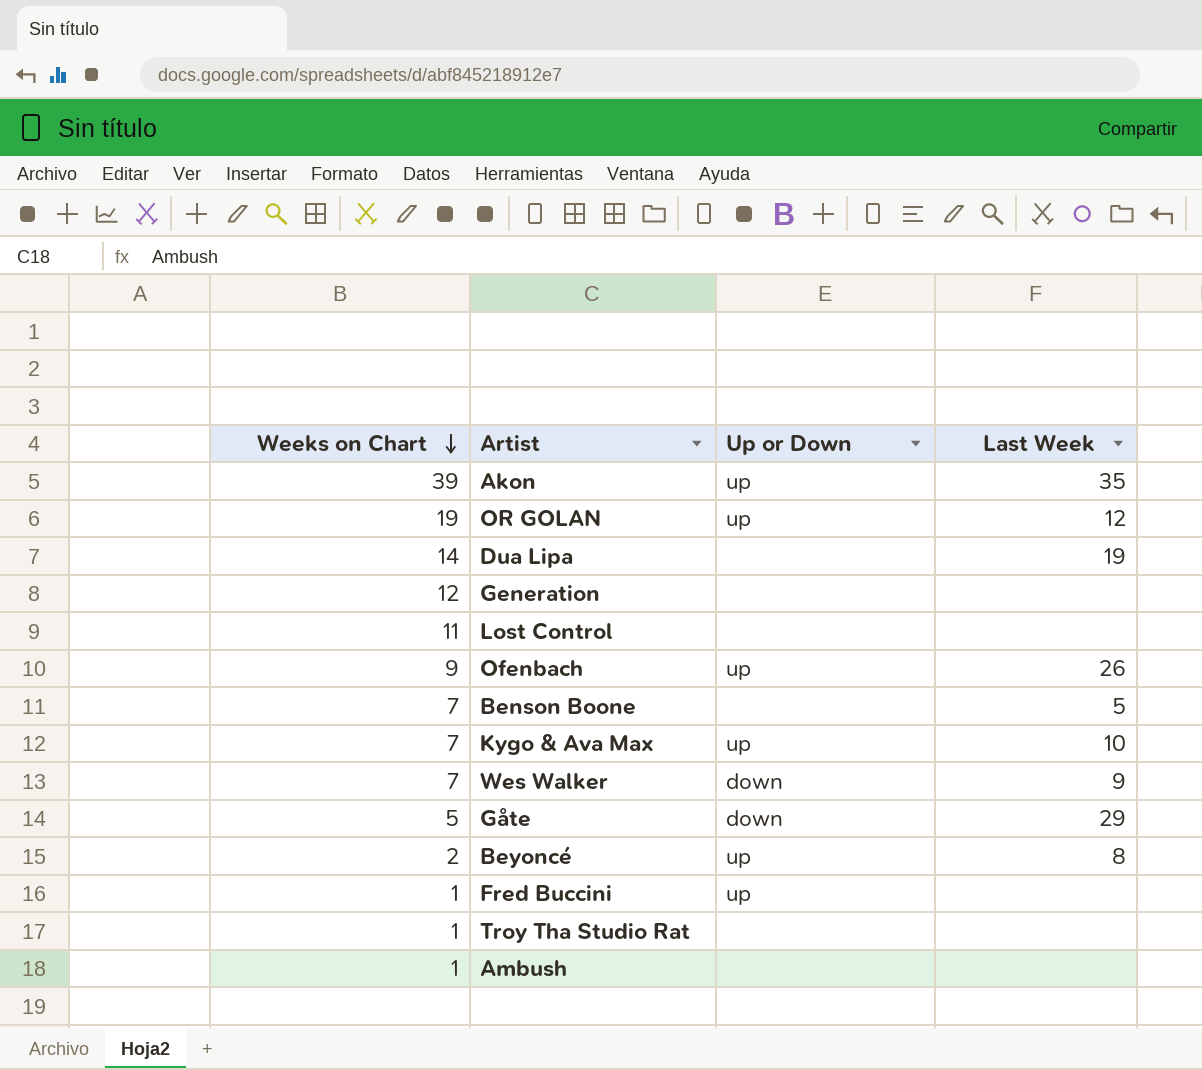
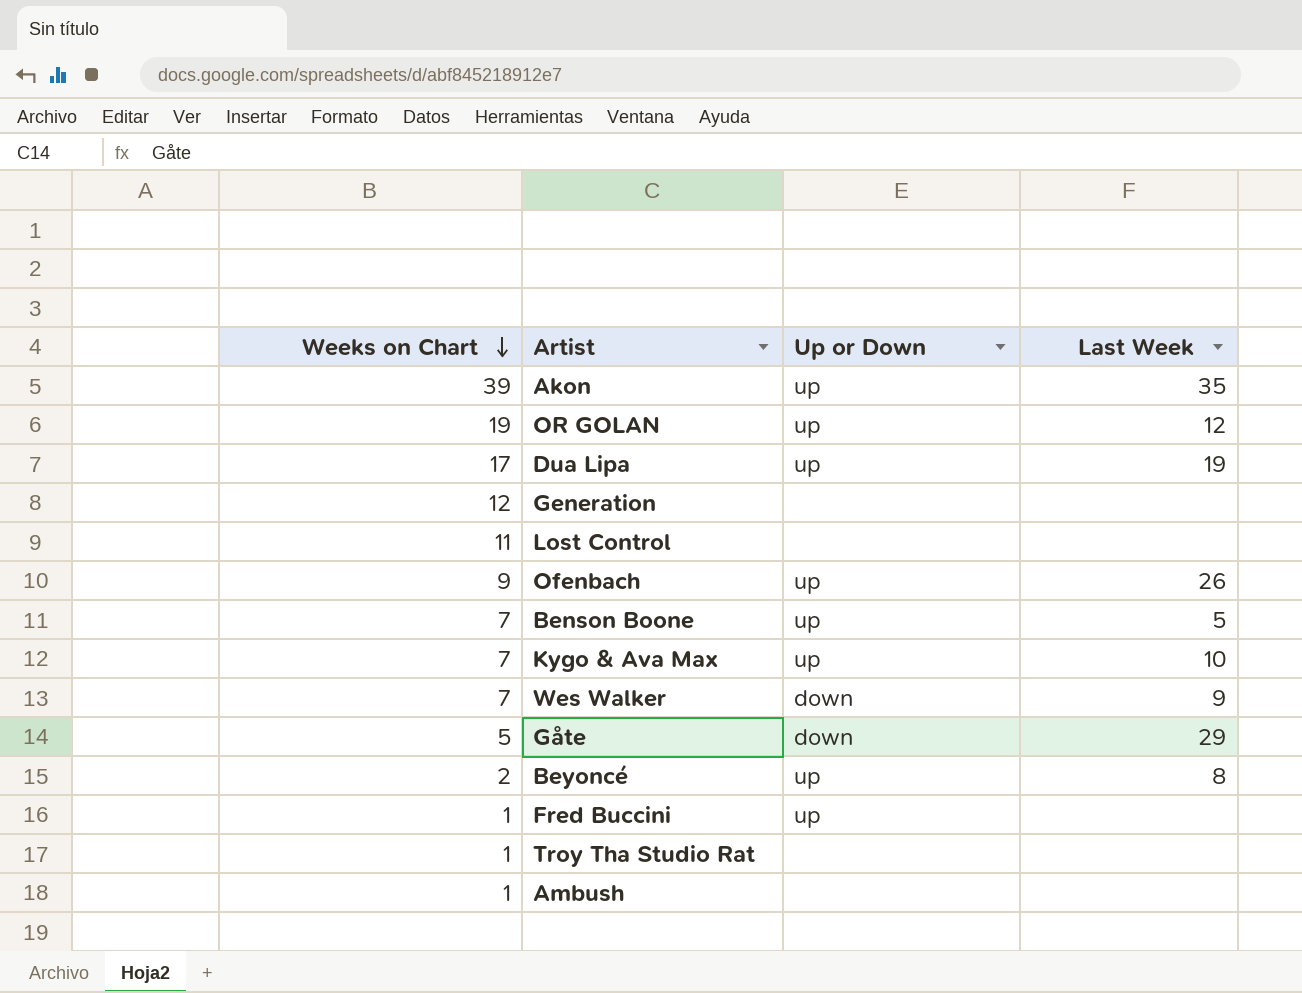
Dua Lipa | Weeks on Chart: 14 -> 17
Dua Lipa | Up or Down: none -> up
Benson Boone | Up or Down: none -> up

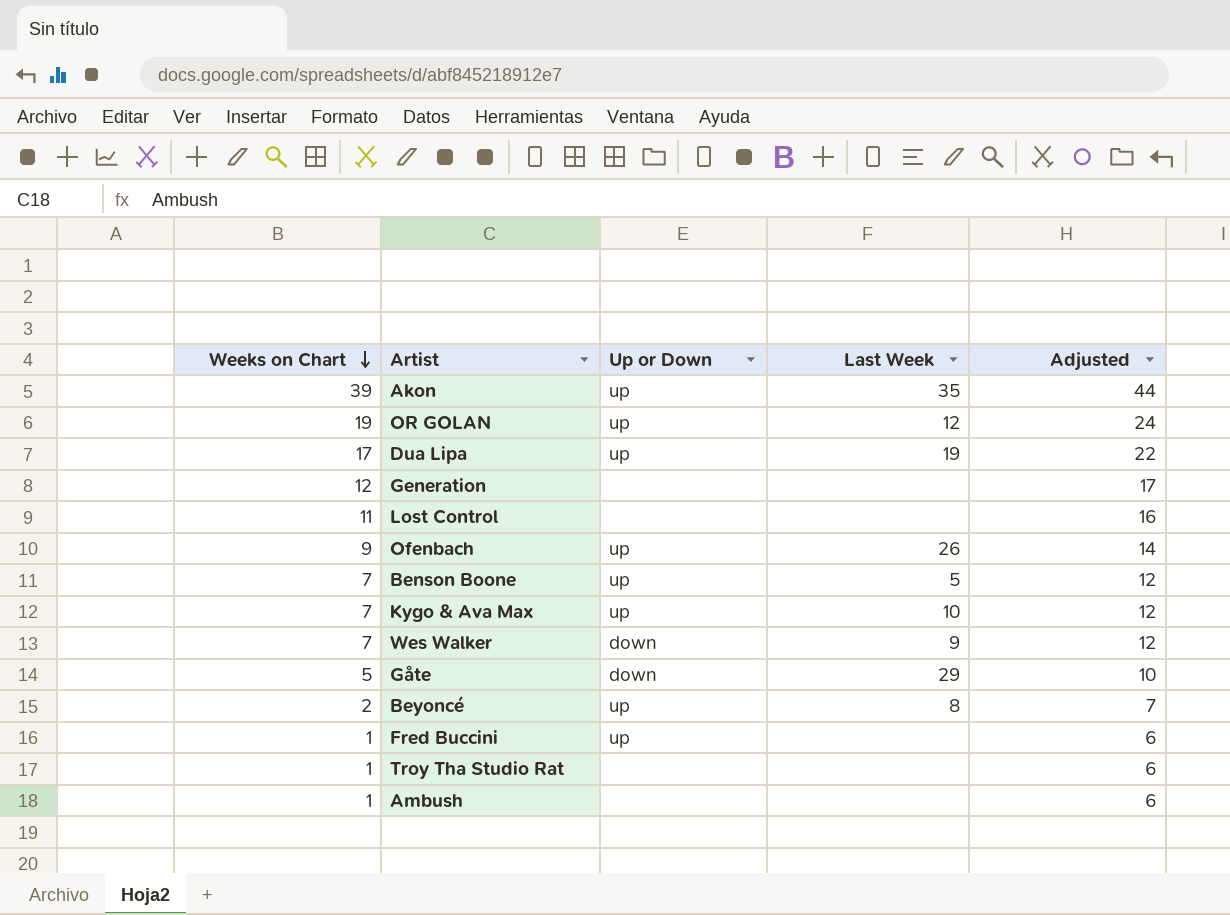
column Adjusted | formula: none -> [Weeks on Chart] + 5

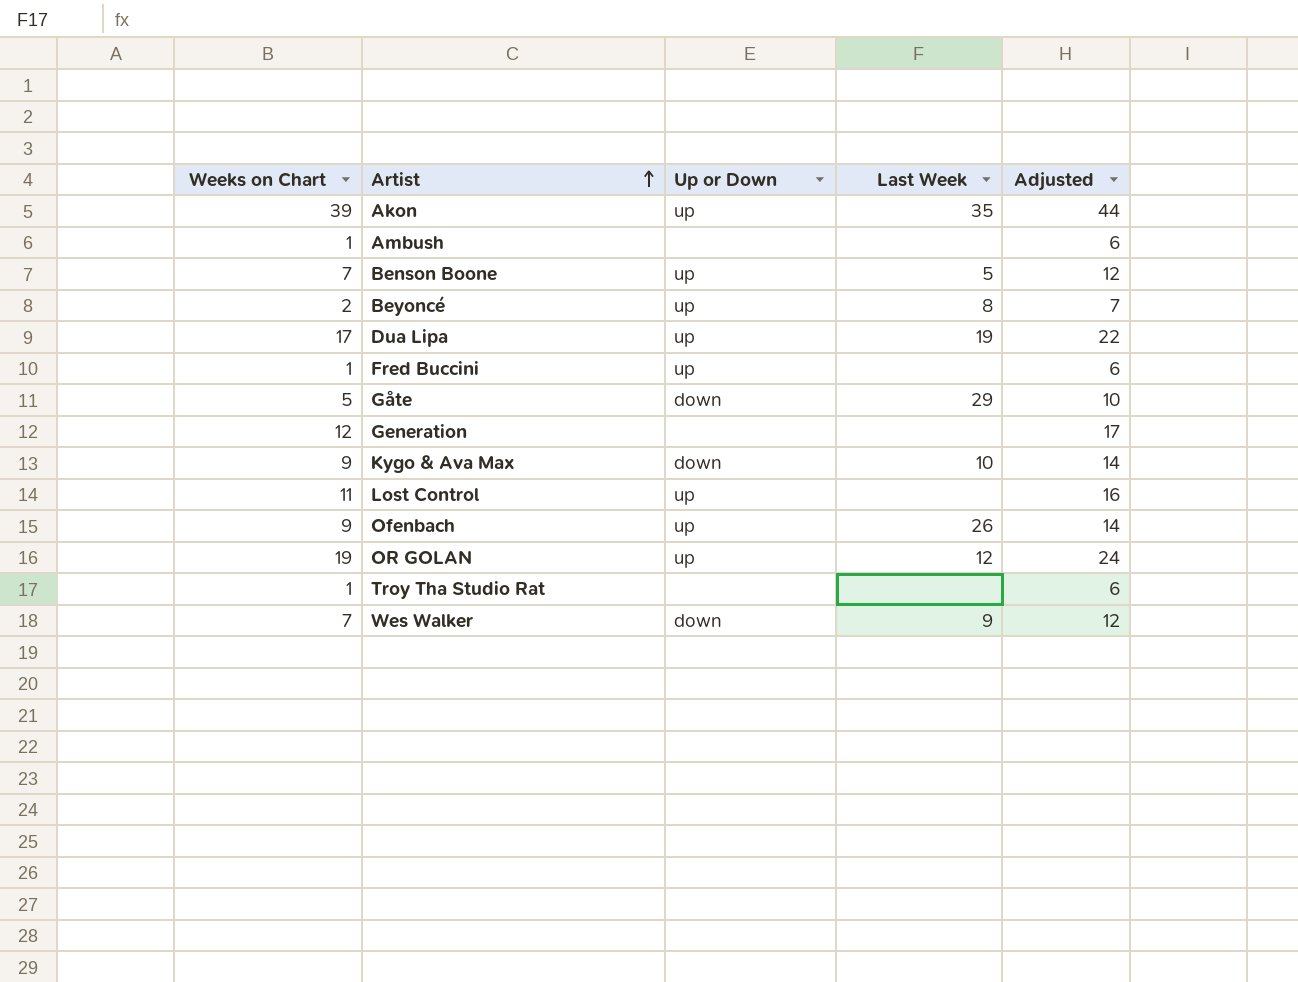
row order: Weeks on Chart descending -> Artist ascending
Kygo & Ava Max | Weeks on Chart: 7 -> 9
Kygo & Ava Max | Up or Down: up -> down
Kygo & Ava Max | Adjusted: 12 -> 14
Lost Control | Up or Down: none -> up

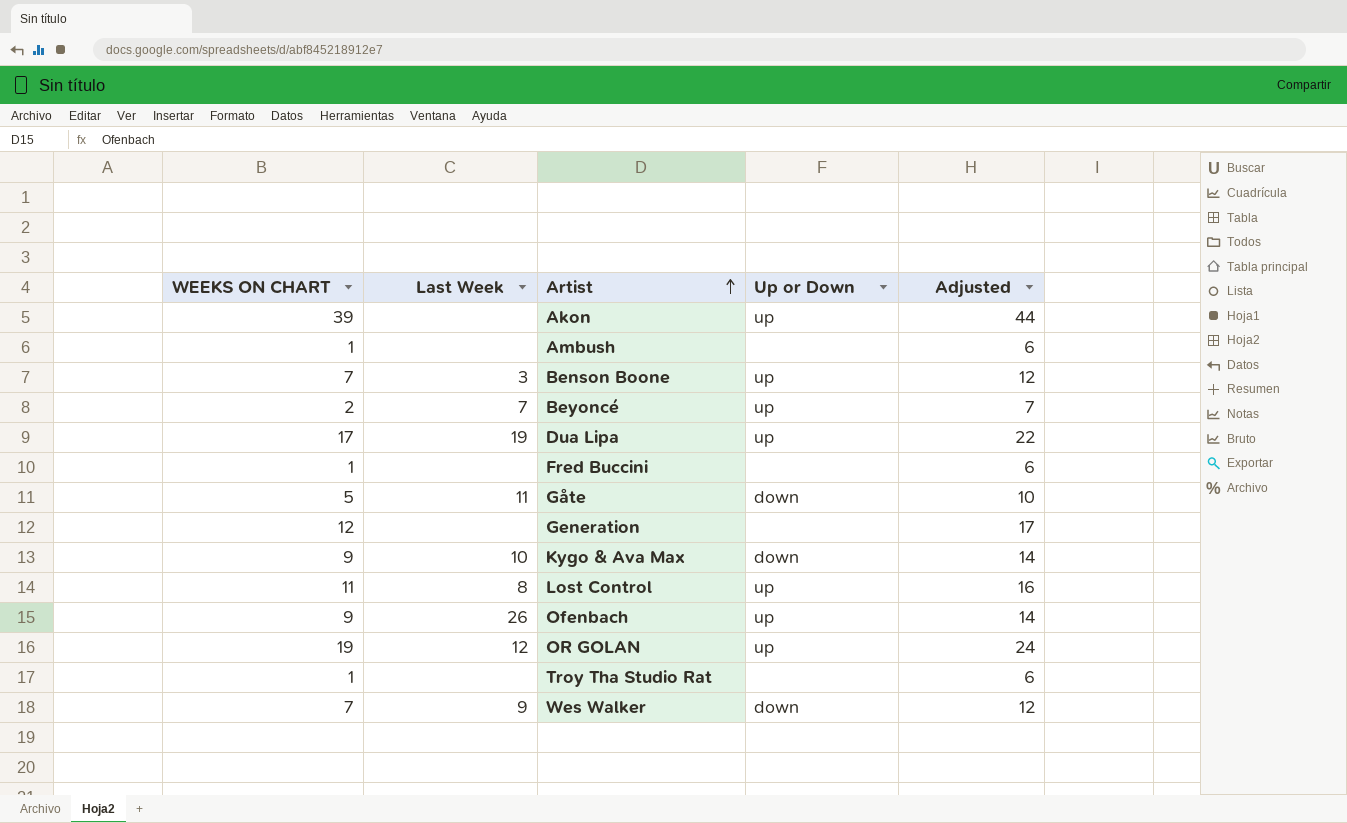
column name: Weeks on Chart -> WEEKS ON CHART
column Last Week | position: 4 -> 2
Akon | Last Week: 35 -> none
Benson Boone | Last Week: 5 -> 3
Beyoncé | Last Week: 8 -> 7
Fred Buccini | Up or Down: up -> none
Gåte | Last Week: 29 -> 11
Lost Control | Last Week: none -> 8

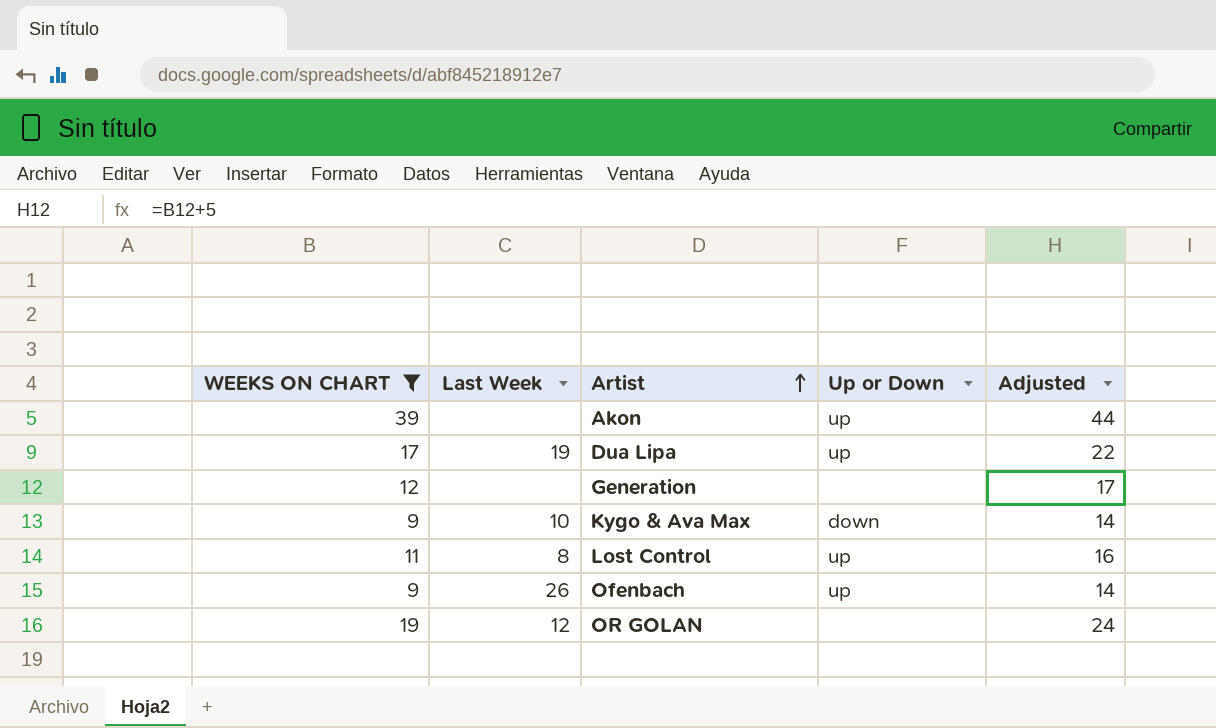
filter: none -> WEEKS ON CHART >= 9
OR GOLAN | Up or Down: up -> none

